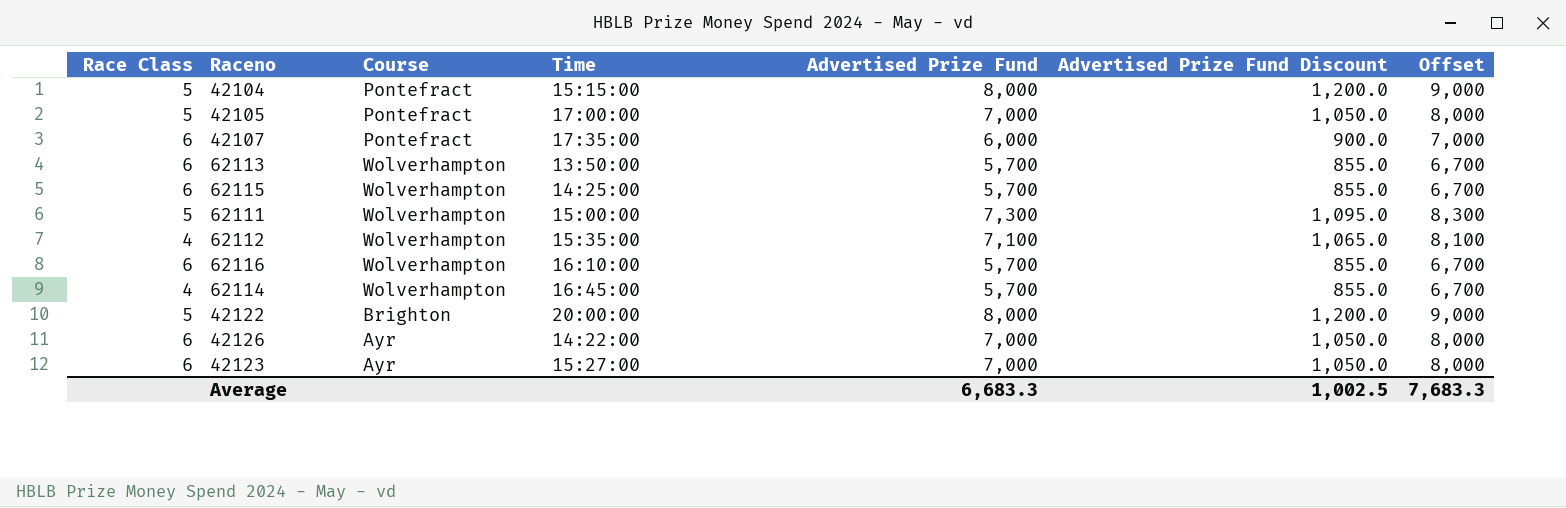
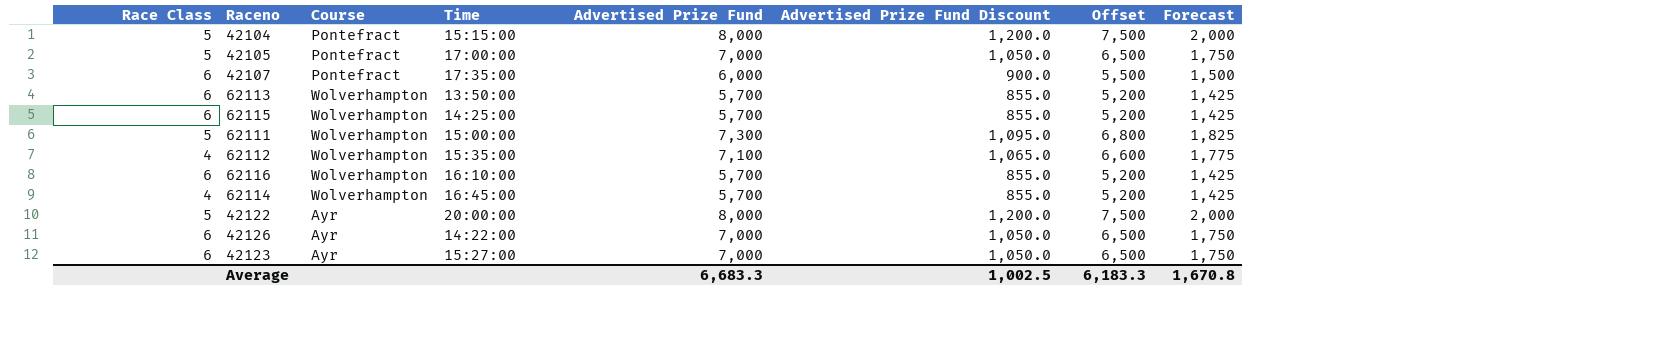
column Offset | formula: [Advertised Prize Fund] + 1000 -> [Advertised Prize Fund] - 500
column Forecast | formula: none -> [Advertised Prize Fund] * 0.25
42122 | Course: Brighton -> Ayr
Average | Offset: 7,683.3 -> 6,183.3

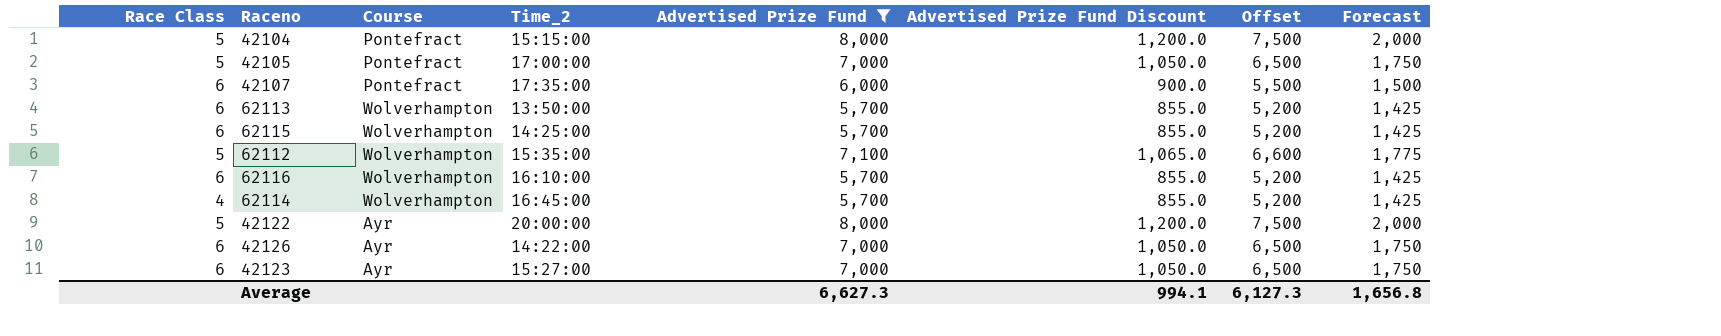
filter: none -> Advertised Prize Fund != 7,300
column name: Time -> Time_2
62112 | Race Class: 4 -> 5
Average | Advertised Prize Fund: 6,683.3 -> 6,627.3
Average | Advertised Prize Fund Discount: 1,002.5 -> 994.1
Average | Offset: 6,183.3 -> 6,127.3
Average | Forecast: 1,670.8 -> 1,656.8

